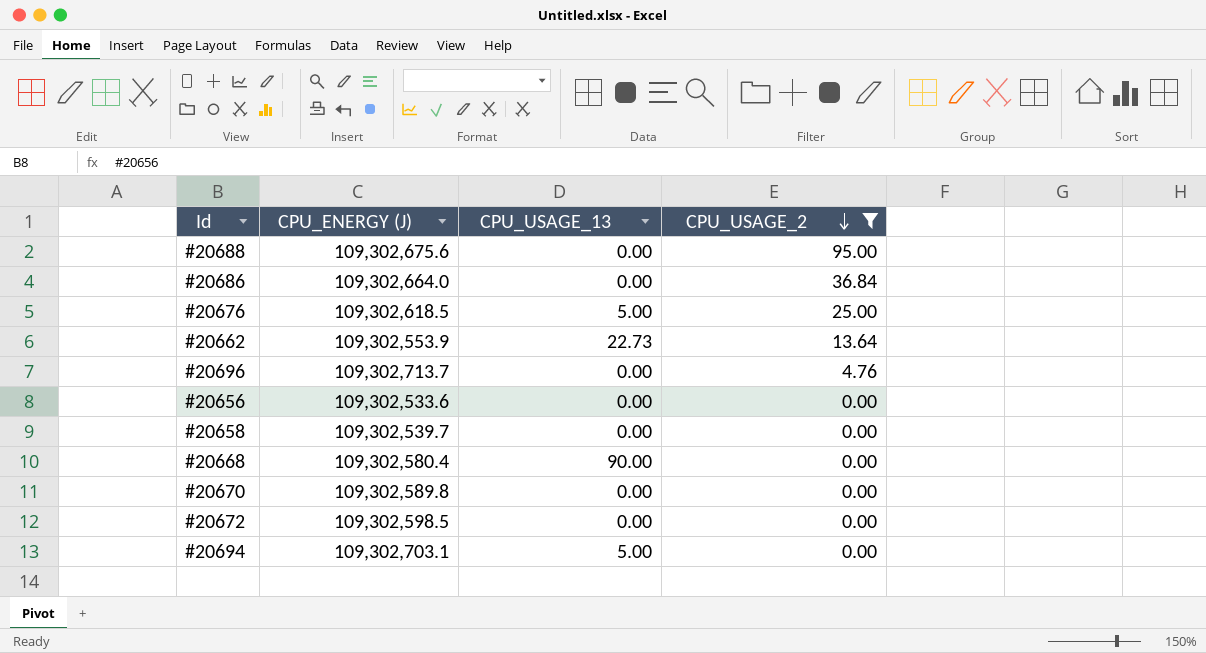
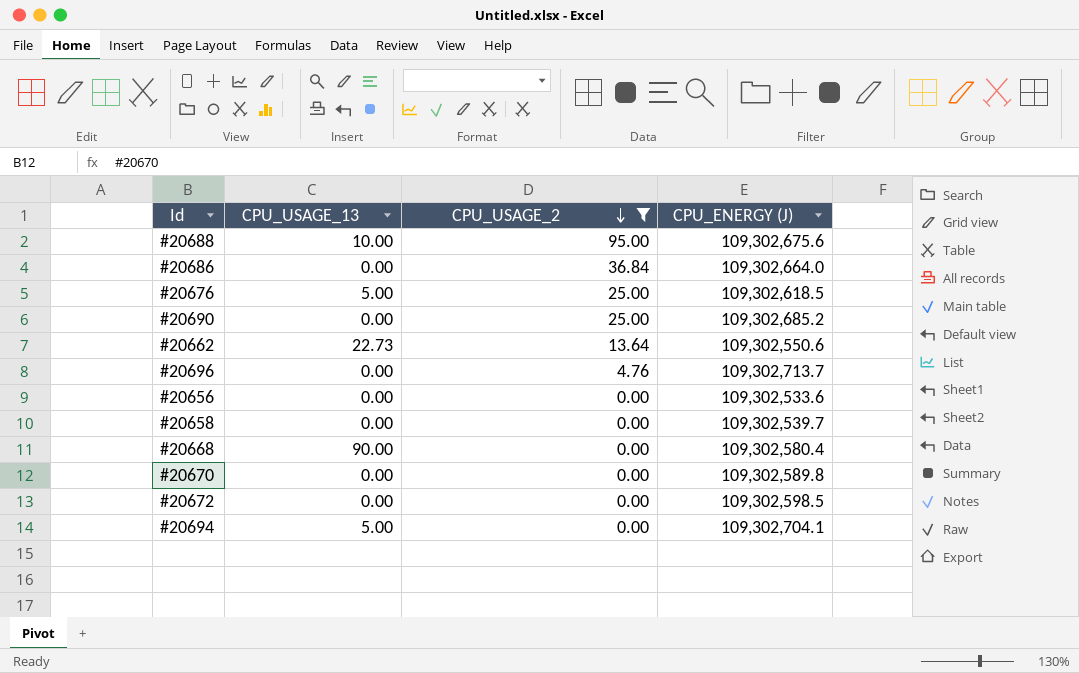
column CPU_ENERGY (J) | position: 2 -> 4
#20688 | CPU_USAGE_13: 0.00 -> 10.00
row #20690: none -> 0.00 | 25.00 | 109,302,685.2
#20662 | CPU_ENERGY (J): 109,302,553.9 -> 109,302,550.6
#20694 | CPU_ENERGY (J): 109,302,703.1 -> 109,302,704.1

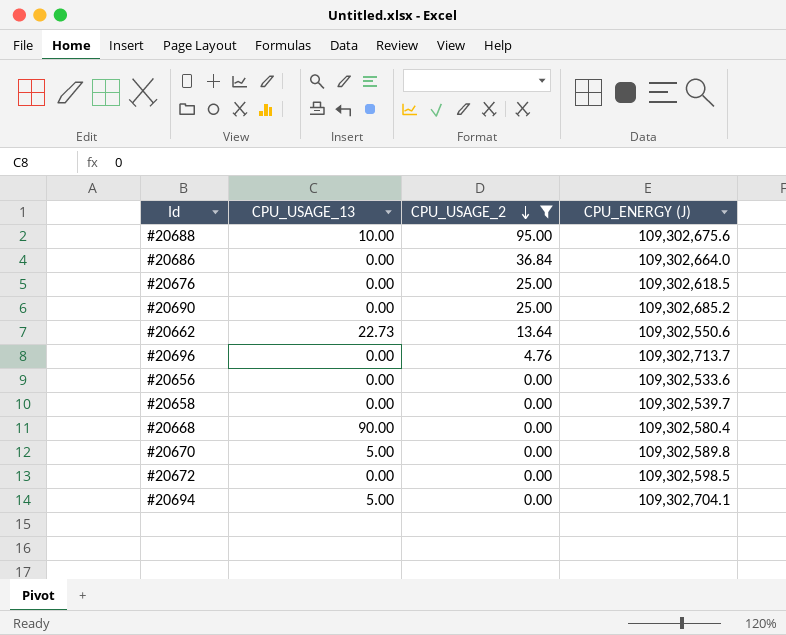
#20676 | CPU_USAGE_13: 5.00 -> 0.00
#20670 | CPU_USAGE_13: 0.00 -> 5.00

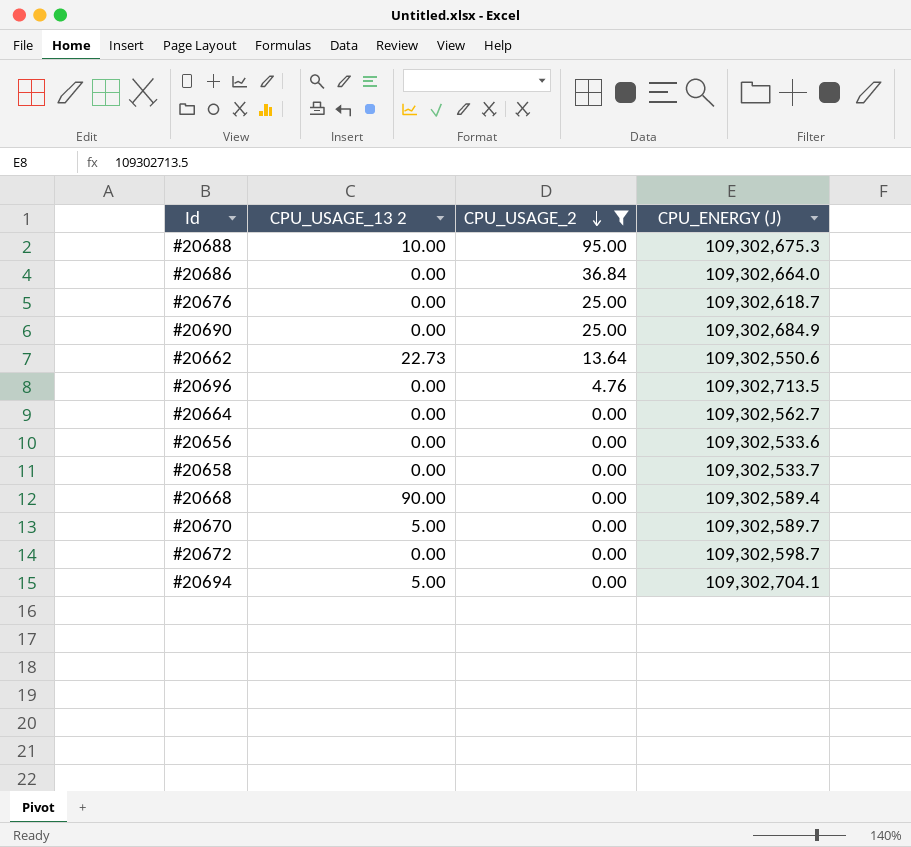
column name: CPU_USAGE_13 -> CPU_USAGE_13 2
#20688 | CPU_ENERGY (J): 109,302,675.6 -> 109,302,675.3
#20676 | CPU_ENERGY (J): 109,302,618.5 -> 109,302,618.7
#20690 | CPU_ENERGY (J): 109,302,685.2 -> 109,302,684.9
#20696 | CPU_ENERGY (J): 109,302,713.7 -> 109,302,713.5
row #20664: none -> 0.00 | 0.00 | 109,302,562.7
#20658 | CPU_ENERGY (J): 109,302,539.7 -> 109,302,533.7
#20668 | CPU_ENERGY (J): 109,302,580.4 -> 109,302,589.4
#20670 | CPU_ENERGY (J): 109,302,589.8 -> 109,302,589.7
#20672 | CPU_ENERGY (J): 109,302,598.5 -> 109,302,598.7

